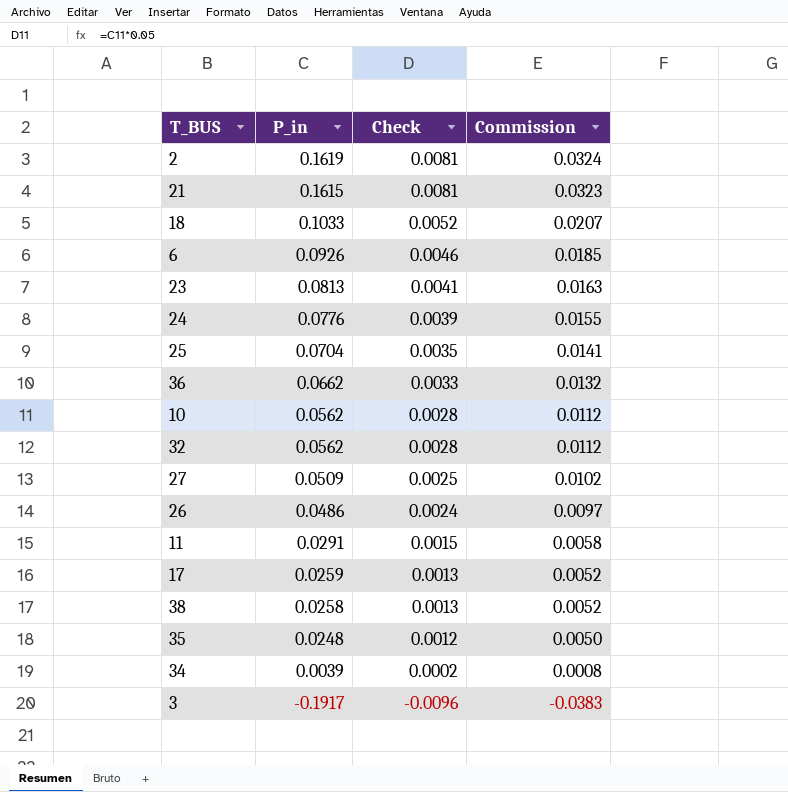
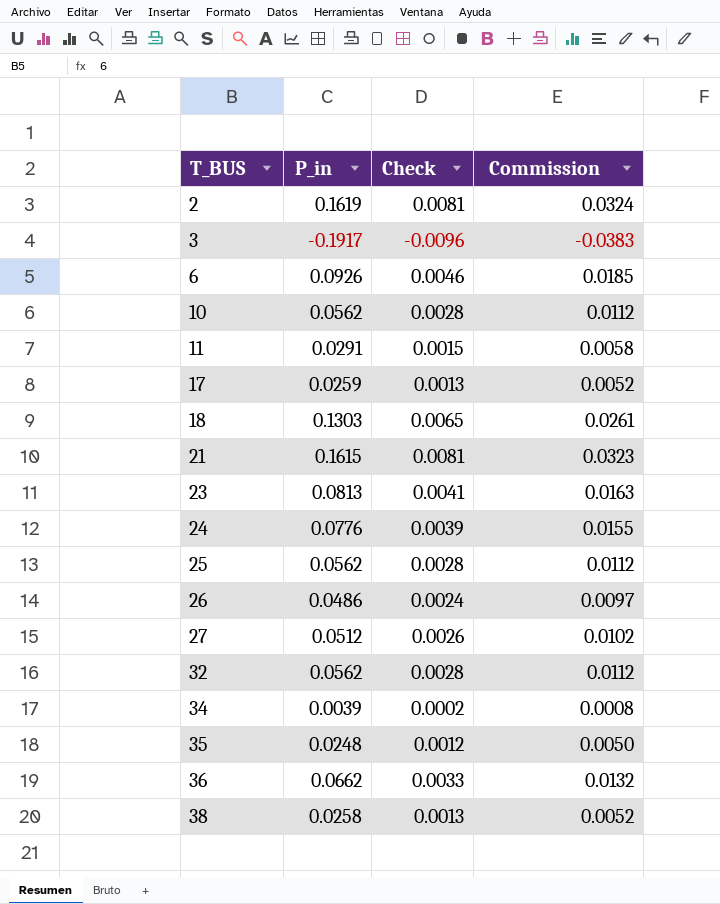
row order: P_in descending -> T_BUS ascending
18 | P_in: 0.1033 -> 0.1303
18 | Check: 0.0052 -> 0.0065
18 | Commission: 0.0207 -> 0.0261
25 | P_in: 0.0704 -> 0.0562
25 | Check: 0.0035 -> 0.0028
25 | Commission: 0.0141 -> 0.0112
27 | P_in: 0.0509 -> 0.0512
27 | Check: 0.0025 -> 0.0026

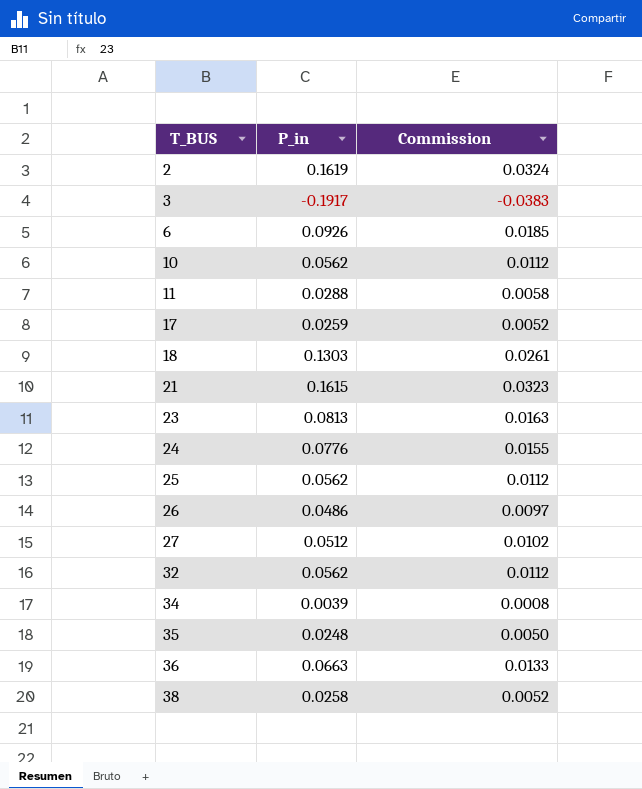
column Check | formula: [P_in] * 0.05 -> none
11 | P_in: 0.0291 -> 0.0288
36 | P_in: 0.0662 -> 0.0663
36 | Commission: 0.0132 -> 0.0133

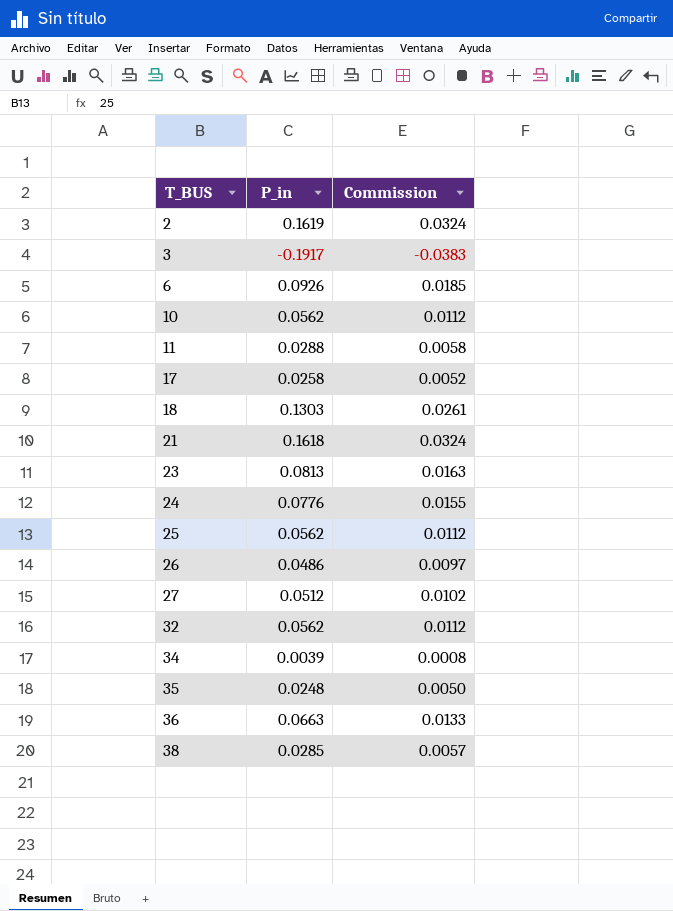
17 | P_in: 0.0259 -> 0.0258
21 | P_in: 0.1615 -> 0.1618
21 | Commission: 0.0323 -> 0.0324
38 | P_in: 0.0258 -> 0.0285
38 | Commission: 0.0052 -> 0.0057

